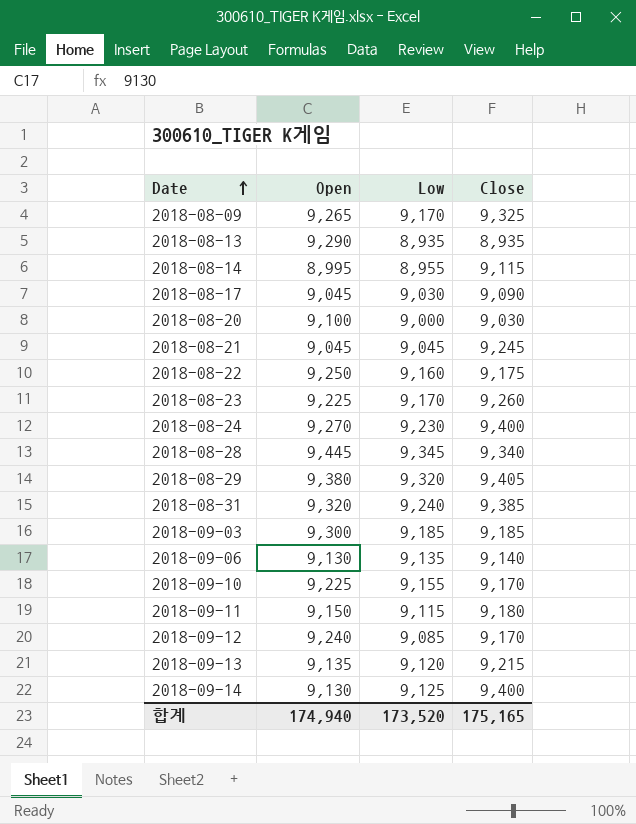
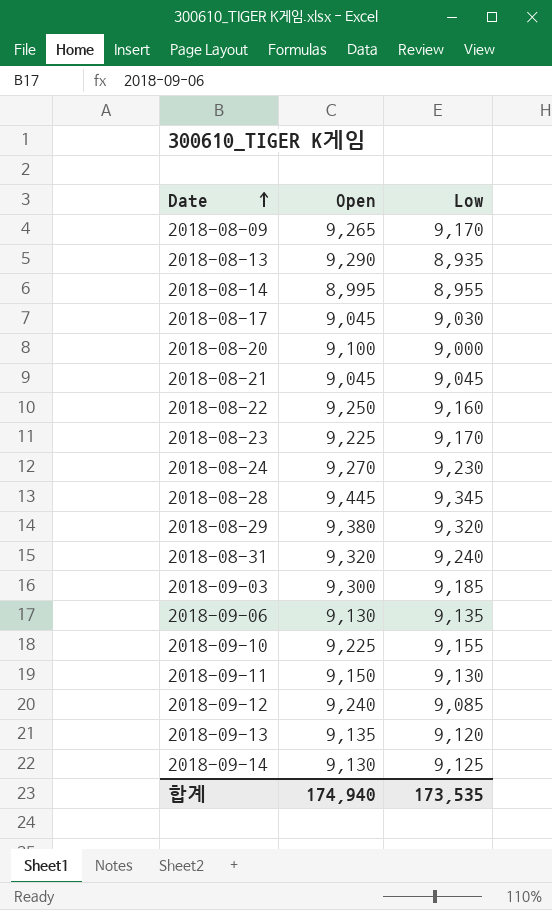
column Close | position: 4 -> none
2018-09-11 | Low: 9,115 -> 9,130
합계 | Low: 173,520 -> 173,535

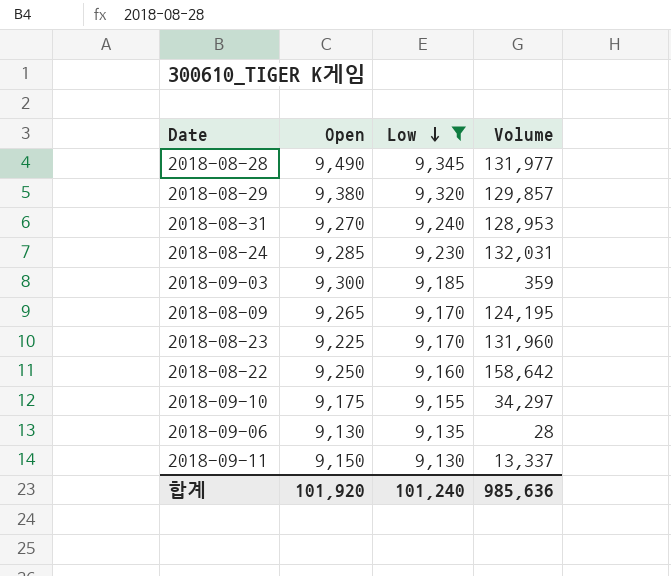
filter: none -> Low >= 9,130
row order: Date ascending -> Low descending
column Volume | position: none -> 4
2018-08-28 | Open: 9,445 -> 9,490
2018-08-31 | Open: 9,320 -> 9,270
2018-08-24 | Open: 9,270 -> 9,285
2018-09-10 | Open: 9,225 -> 9,175
합계 | Open: 174,940 -> 101,920
합계 | Low: 173,535 -> 101,240

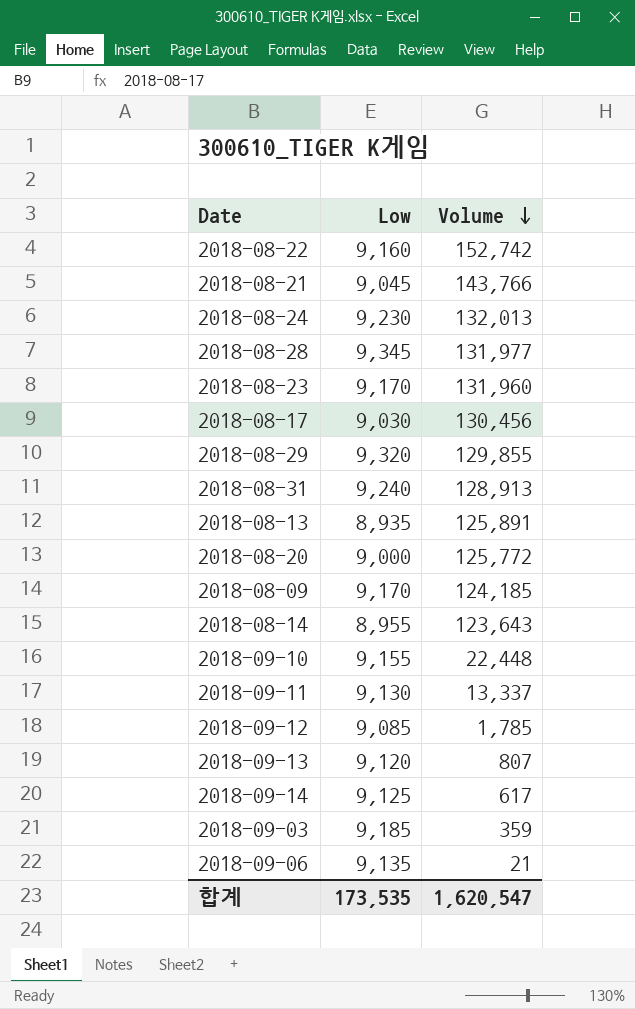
filter: Low >= 9,130 -> none
row order: Low descending -> Volume descending
column Open | position: 2 -> none
2018-08-22 | Volume: 158,642 -> 152,742
2018-08-24 | Volume: 132,031 -> 132,013
2018-08-29 | Volume: 129,857 -> 129,855
2018-08-31 | Volume: 128,953 -> 128,913
2018-08-09 | Volume: 124,195 -> 124,185
2018-09-10 | Volume: 34,297 -> 22,448
2018-09-06 | Volume: 28 -> 21
합계 | Low: 101,240 -> 173,535
합계 | Volume: 985,636 -> 1,620,547

